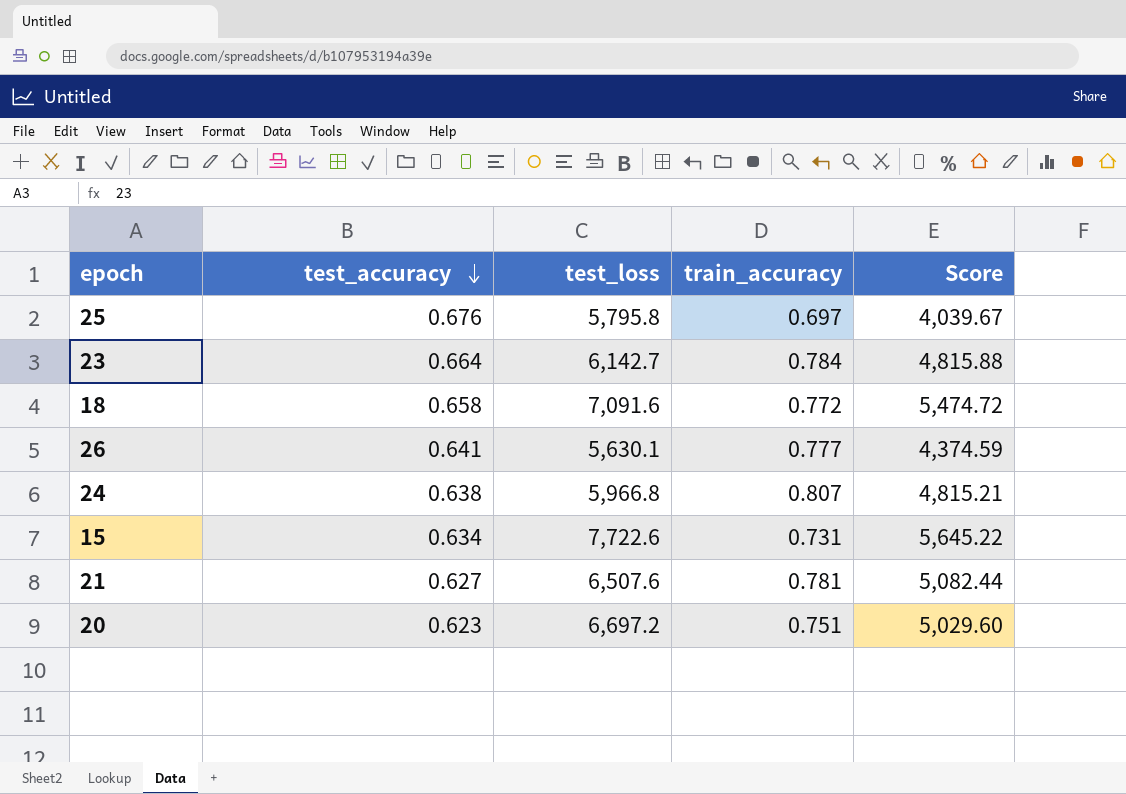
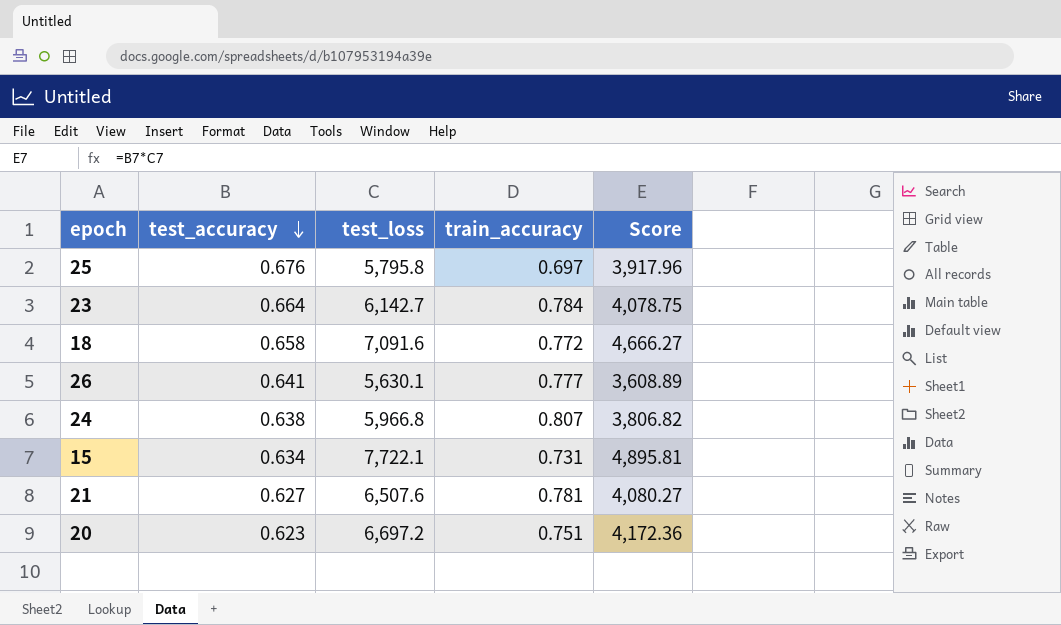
column Score | formula: [test_loss] * [train_accuracy] -> [test_accuracy] * [test_loss]
15 | test_loss: 7,722.6 -> 7,722.1

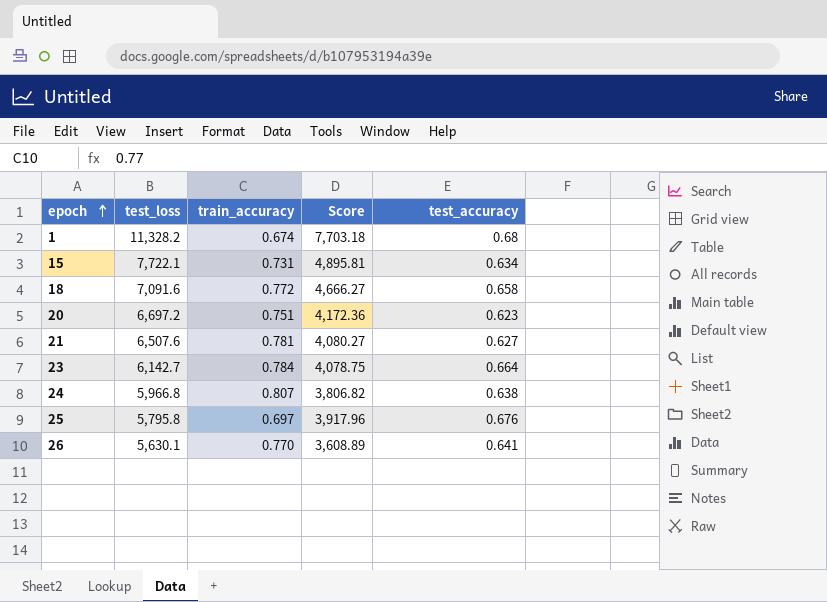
row order: test_accuracy descending -> epoch ascending
column test_accuracy | position: 2 -> 5
row 1: none -> 11,328.2 | 0.674 | 7,703.18 | 0.68
26 | train_accuracy: 0.777 -> 0.770

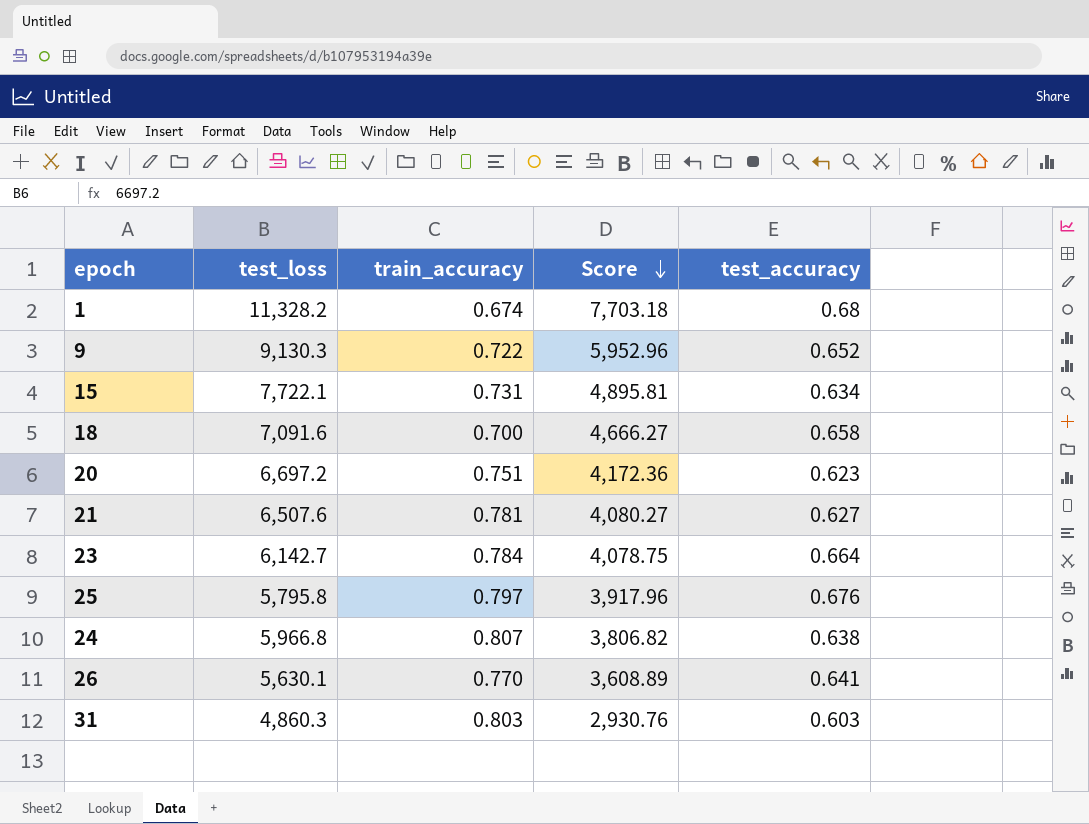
row order: epoch ascending -> Score descending
row 9: none -> 9,130.3 | 0.722 | 5,952.96 | 0.652
18 | train_accuracy: 0.772 -> 0.700
25 | train_accuracy: 0.697 -> 0.797
row 31: none -> 4,860.3 | 0.803 | 2,930.76 | 0.603

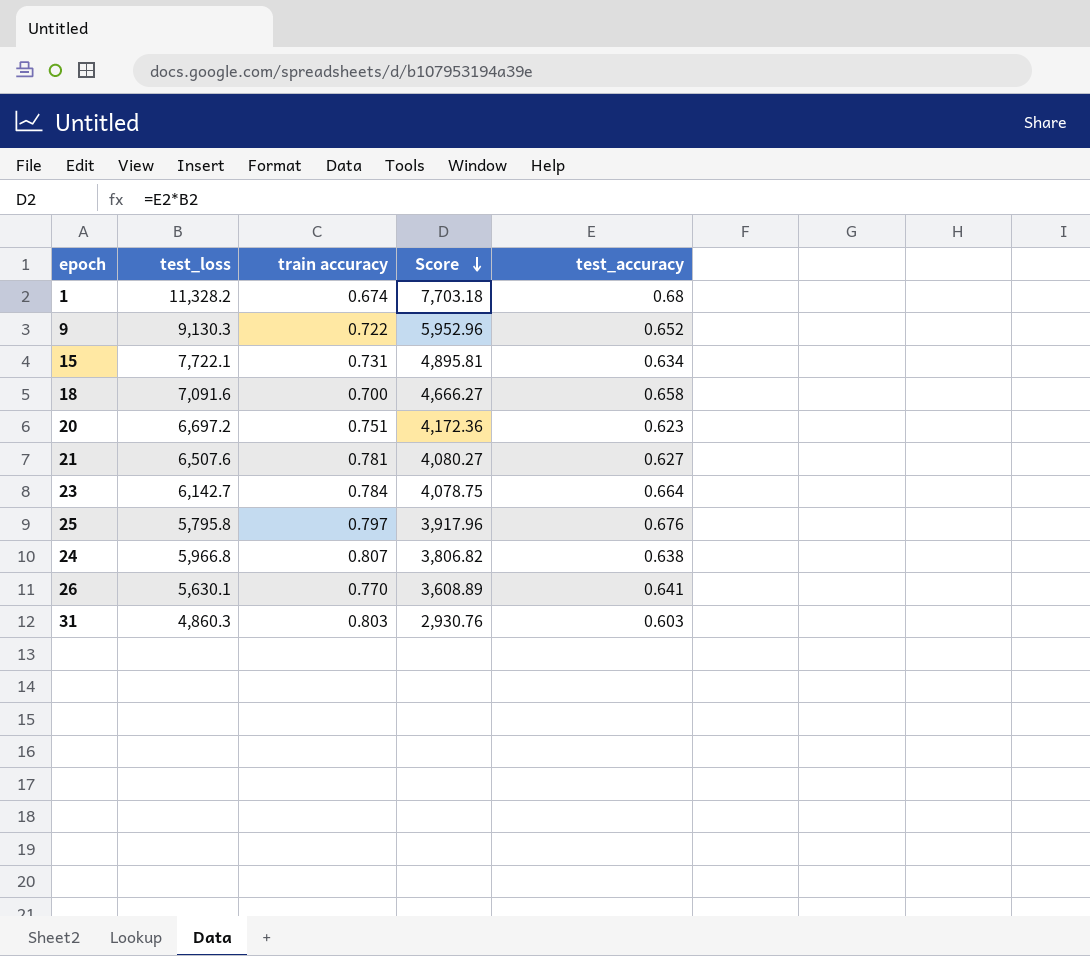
column name: train_accuracy -> train accuracy

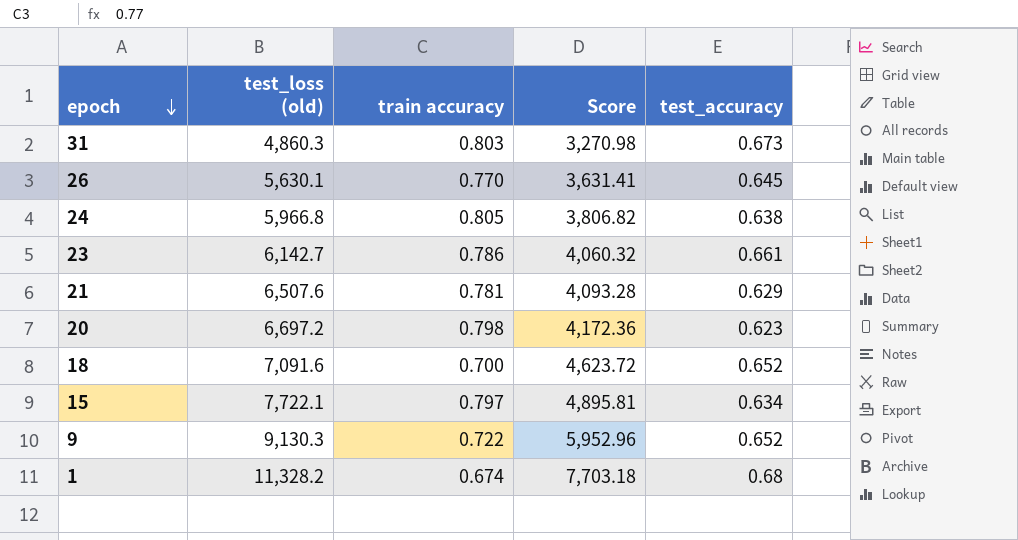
row order: Score descending -> epoch descending
column name: test_loss -> test_loss (old)
row 25: 5,795.8 | 0.797 | 3,917.96 | 0.676 -> none
31 | Score: 2,930.76 -> 3,270.98
31 | test_accuracy: 0.603 -> 0.673
26 | Score: 3,608.89 -> 3,631.41
26 | test_accuracy: 0.641 -> 0.645
24 | train accuracy: 0.807 -> 0.805
23 | train accuracy: 0.784 -> 0.786
23 | Score: 4,078.75 -> 4,060.32
23 | test_accuracy: 0.664 -> 0.661
21 | Score: 4,080.27 -> 4,093.28
21 | test_accuracy: 0.627 -> 0.629
20 | train accuracy: 0.751 -> 0.798
18 | Score: 4,666.27 -> 4,623.72
18 | test_accuracy: 0.658 -> 0.652
15 | train accuracy: 0.731 -> 0.797

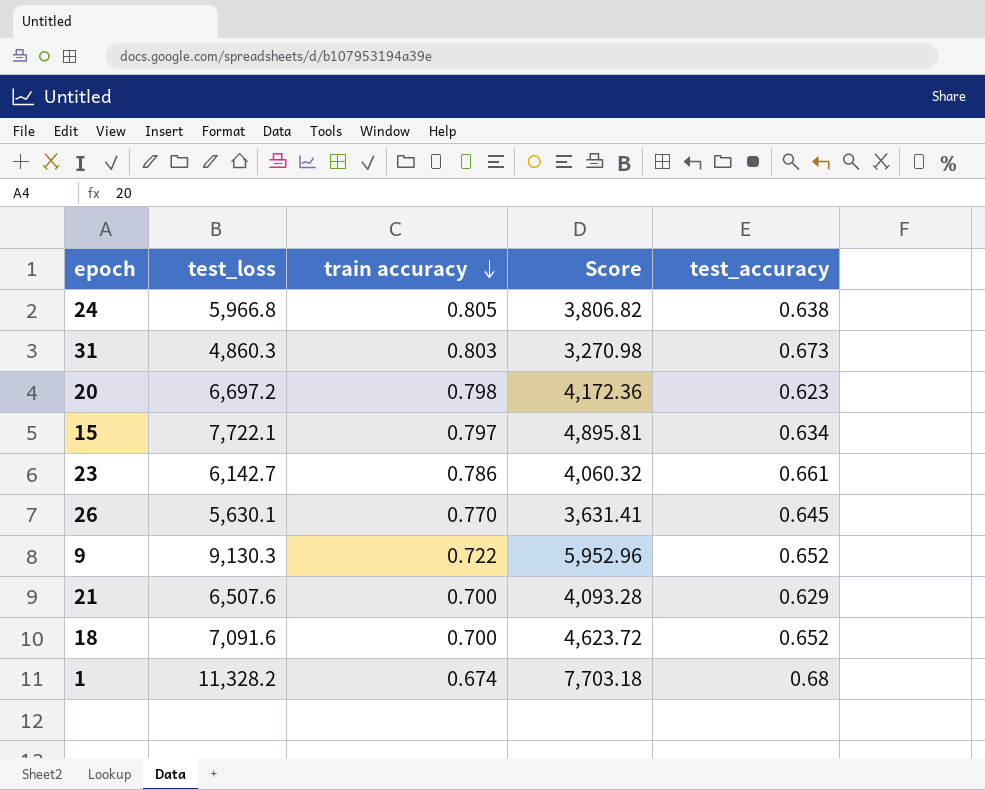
row order: epoch descending -> train accuracy descending
column name: test_loss (old) -> test_loss
21 | train accuracy: 0.781 -> 0.700

